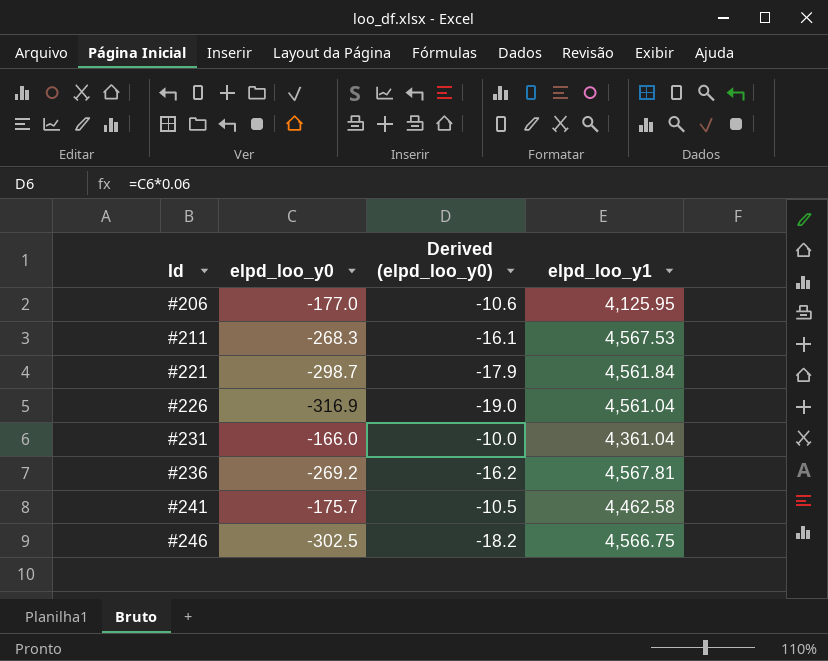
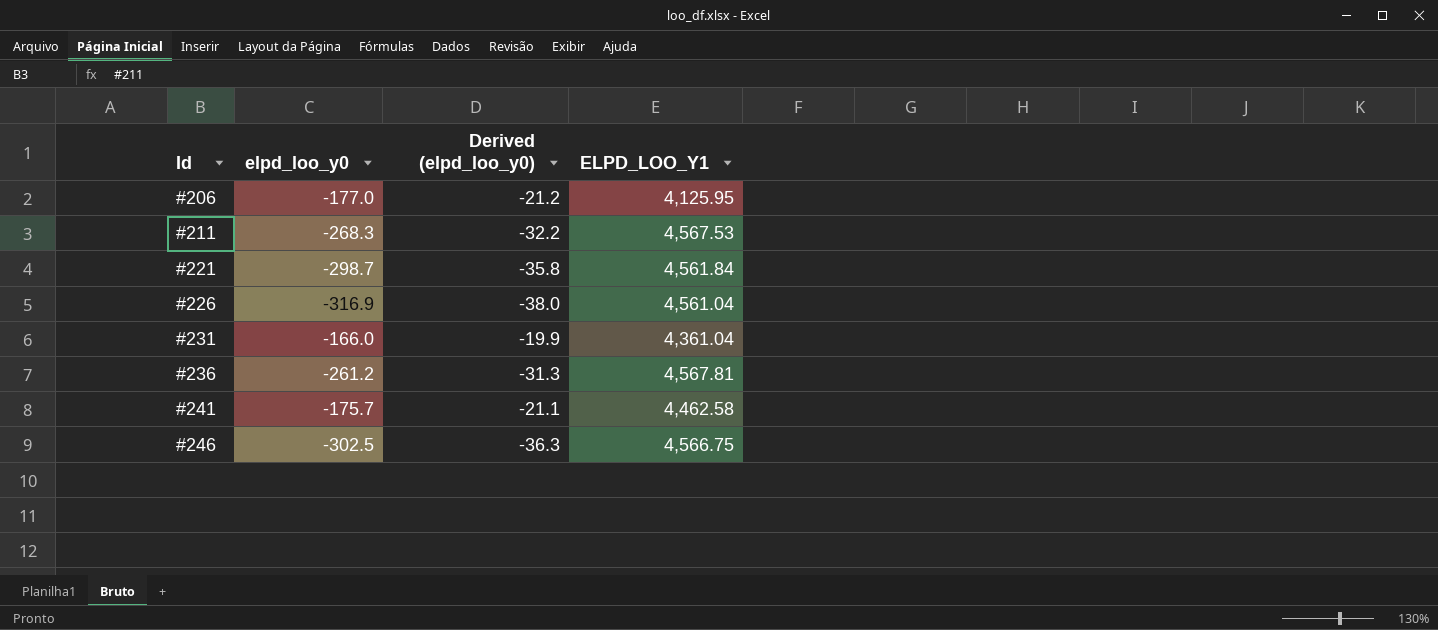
column Derived (elpd_loo_y0) | formula: [elpd_loo_y0] * 0.06 -> [elpd_loo_y0] * 0.12
column name: elpd_loo_y1 -> ELPD_LOO_Y1
#236 | elpd_loo_y0: -269.2 -> -261.2

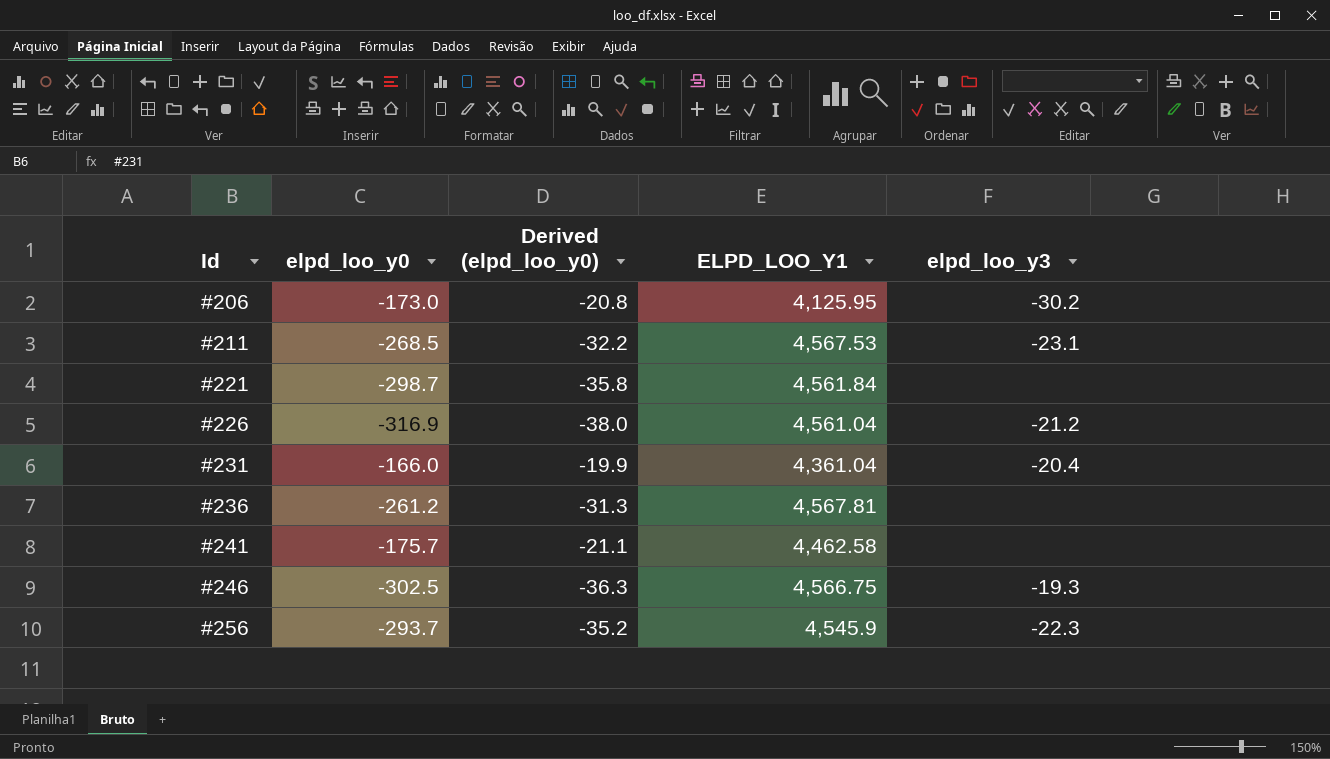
column elpd_loo_y3 | position: none -> 5
#206 | elpd_loo_y0: -177.0 -> -173.0
#206 | Derived (elpd_loo_y0): -21.2 -> -20.8
#211 | elpd_loo_y0: -268.3 -> -268.5
row #256: none -> -293.7 | -35.2 | 4,545.9 | -22.3

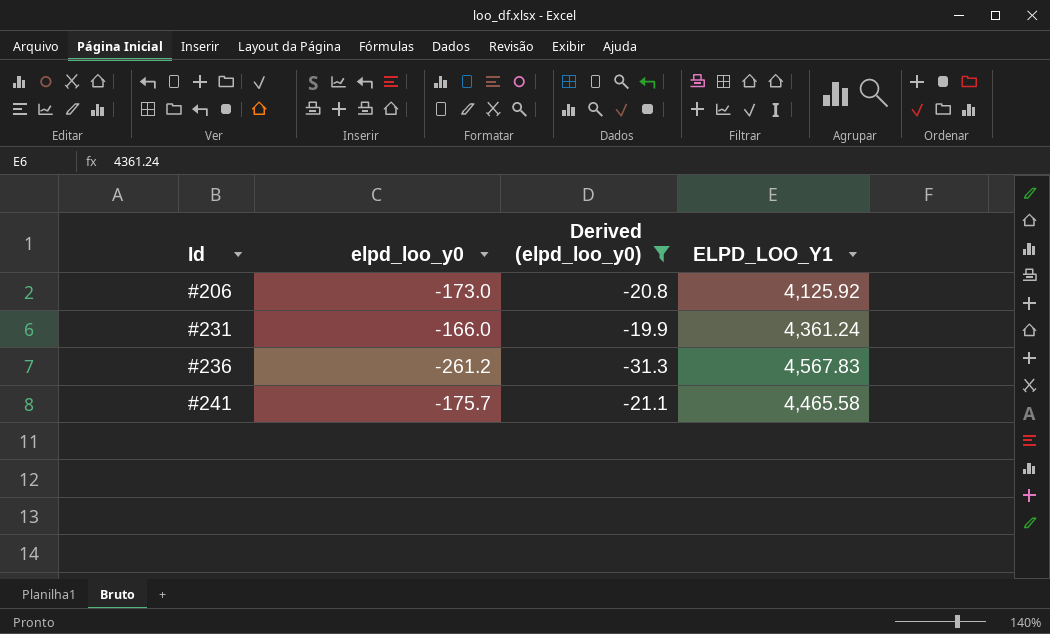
filter: none -> Derived (elpd_loo_y0) >= -31.3
column elpd_loo_y3 | position: 5 -> none
#206 | ELPD_LOO_Y1: 4,125.95 -> 4,125.92
#231 | ELPD_LOO_Y1: 4,361.04 -> 4,361.24
#236 | ELPD_LOO_Y1: 4,567.81 -> 4,567.83
#241 | ELPD_LOO_Y1: 4,462.58 -> 4,465.58

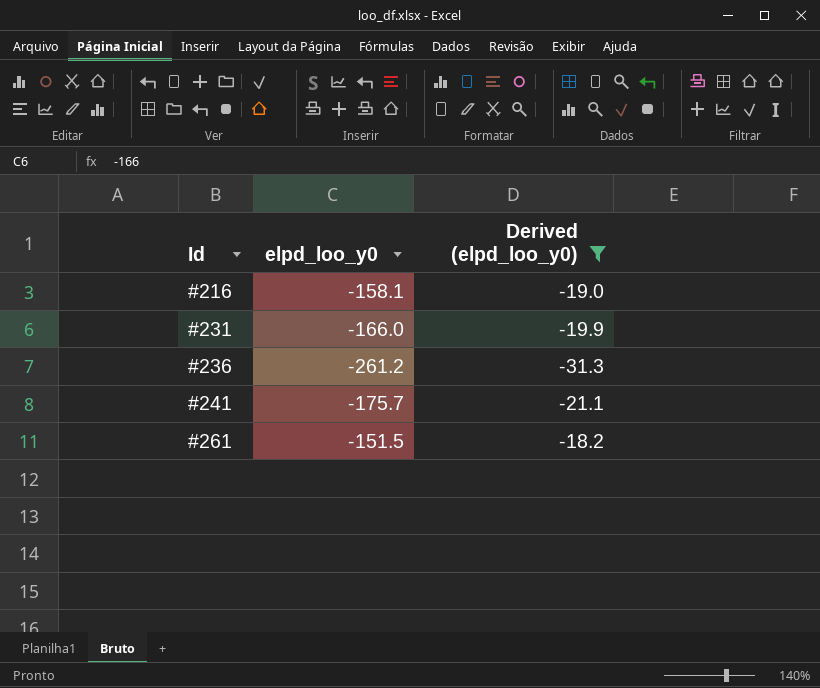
column ELPD_LOO_Y1 | position: 4 -> none
row #206: -173.0 | -20.8 | 4,125.92 -> none
row #216: none -> -158.1 | -19.0
row #261: none -> -151.5 | -18.2

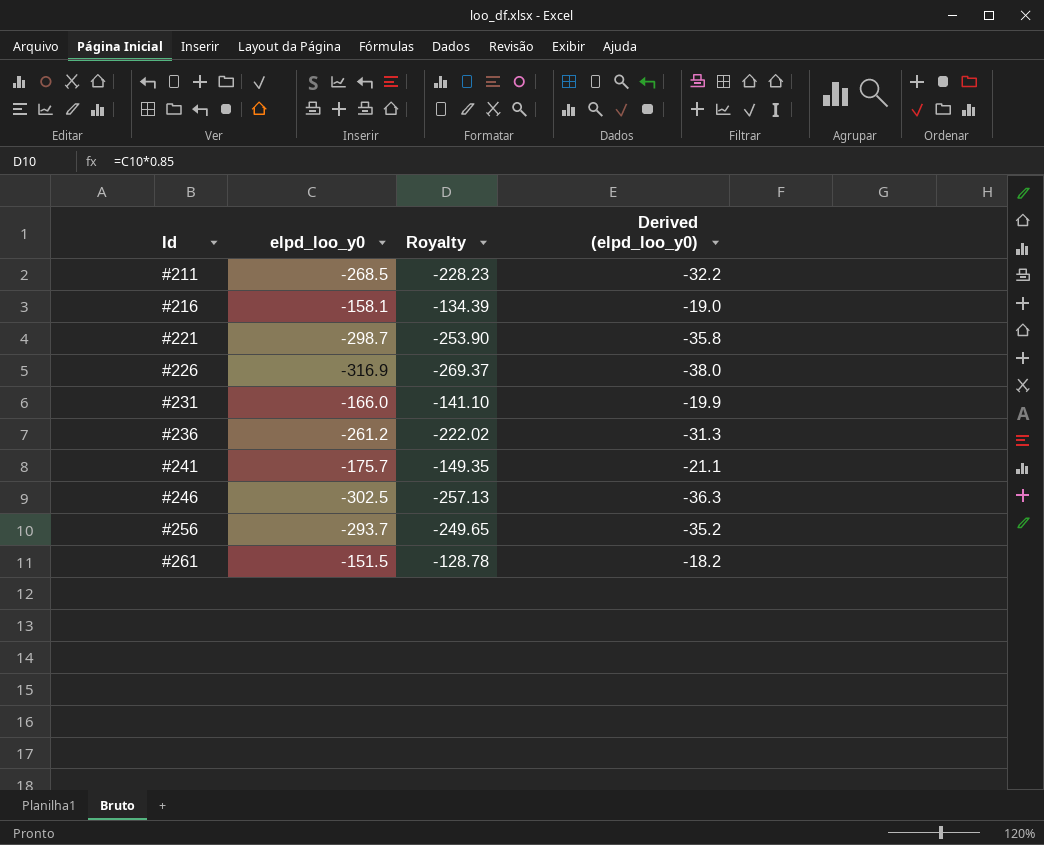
filter: Derived (elpd_loo_y0) >= -31.3 -> none
column Royalty | formula: none -> [elpd_loo_y0] * 0.85

